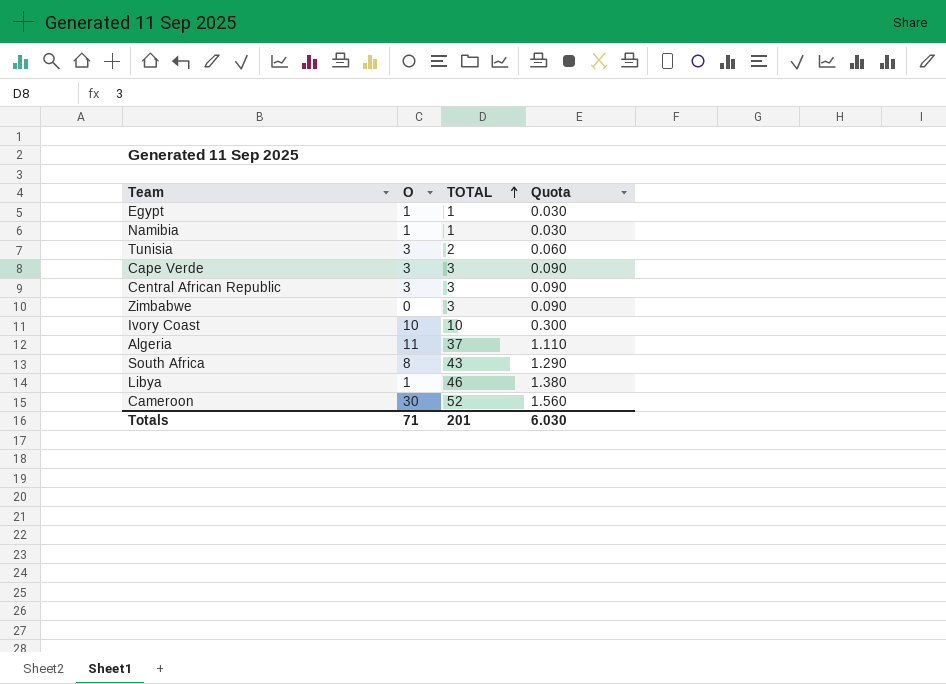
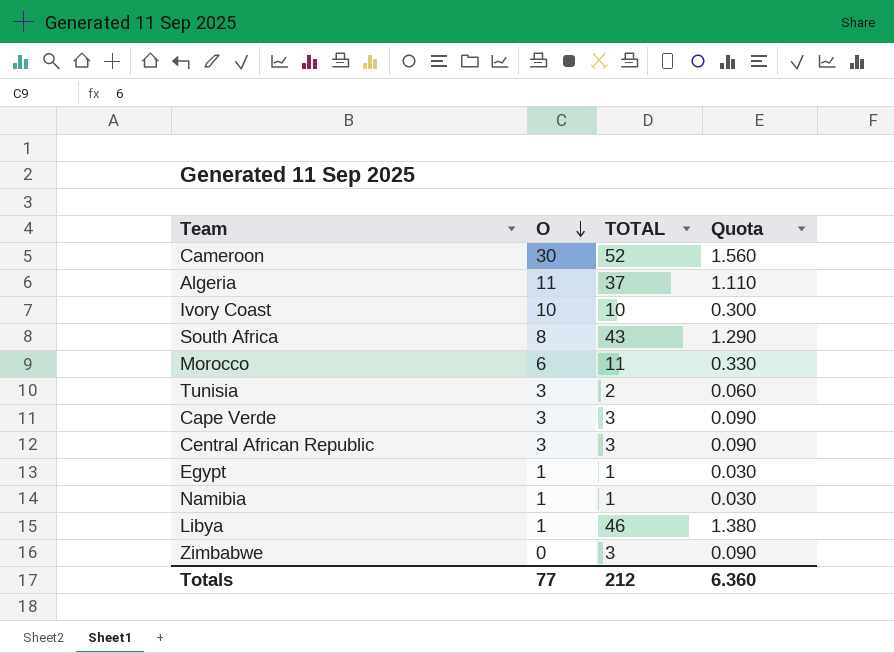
row order: TOTAL ascending -> O descending
row Morocco: none -> 6 | 11 | 0.330
Totals | O: 71 -> 77
Totals | TOTAL: 201 -> 212
Totals | Quota: 6.030 -> 6.360

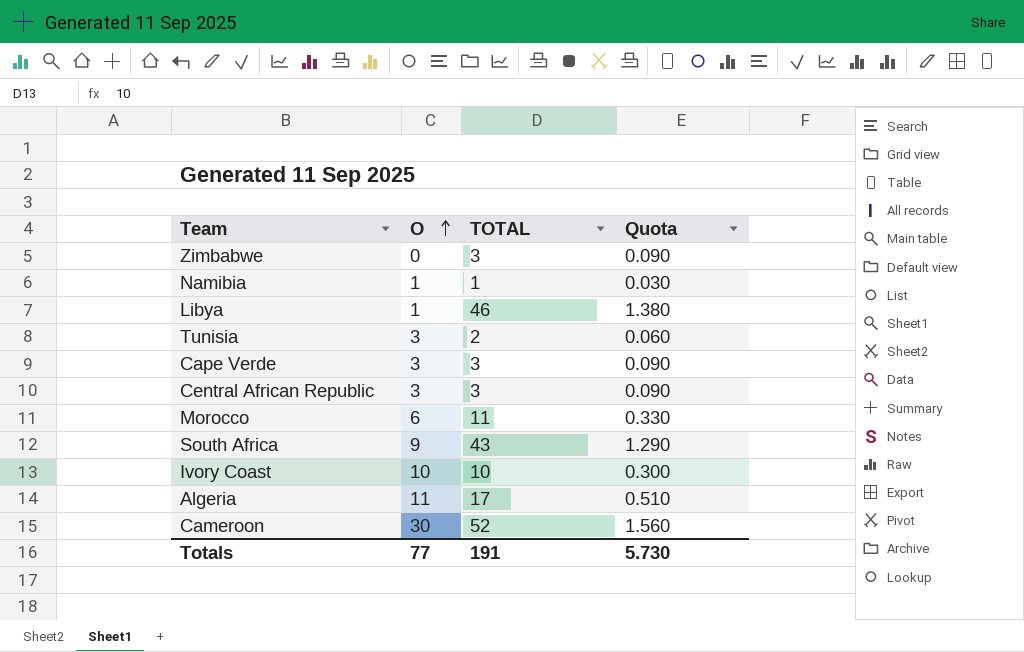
row order: O descending -> O ascending
row Egypt: 1 | 1 | 0.030 -> none
South Africa | O: 8 -> 9
Algeria | TOTAL: 37 -> 17
Algeria | Quota: 1.110 -> 0.510
Totals | TOTAL: 212 -> 191
Totals | Quota: 6.360 -> 5.730

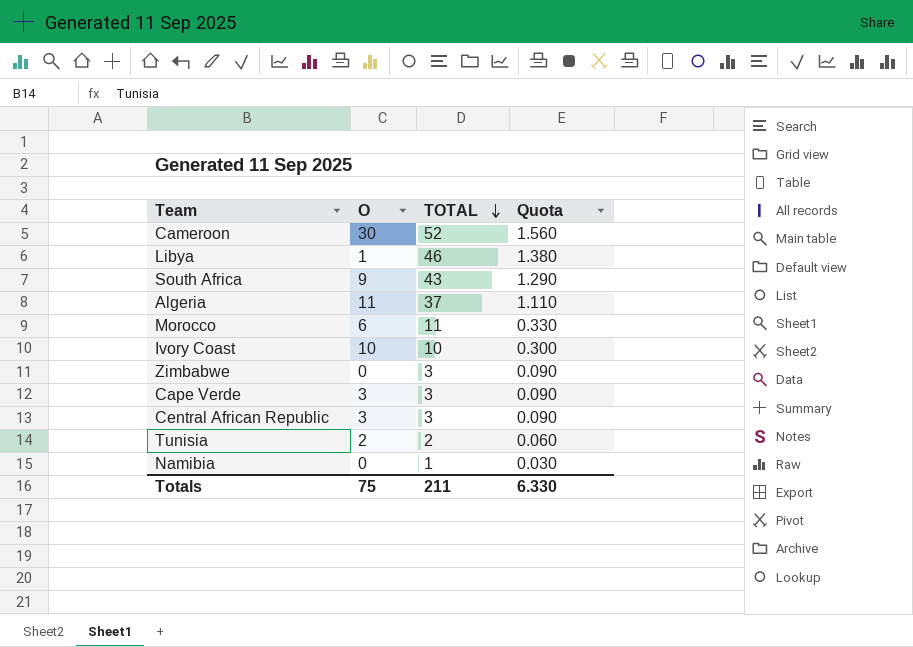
row order: O ascending -> TOTAL descending
Algeria | TOTAL: 17 -> 37
Algeria | Quota: 0.510 -> 1.110
Tunisia | O: 3 -> 2
Namibia | O: 1 -> 0
Totals | O: 77 -> 75
Totals | TOTAL: 191 -> 211
Totals | Quota: 5.730 -> 6.330

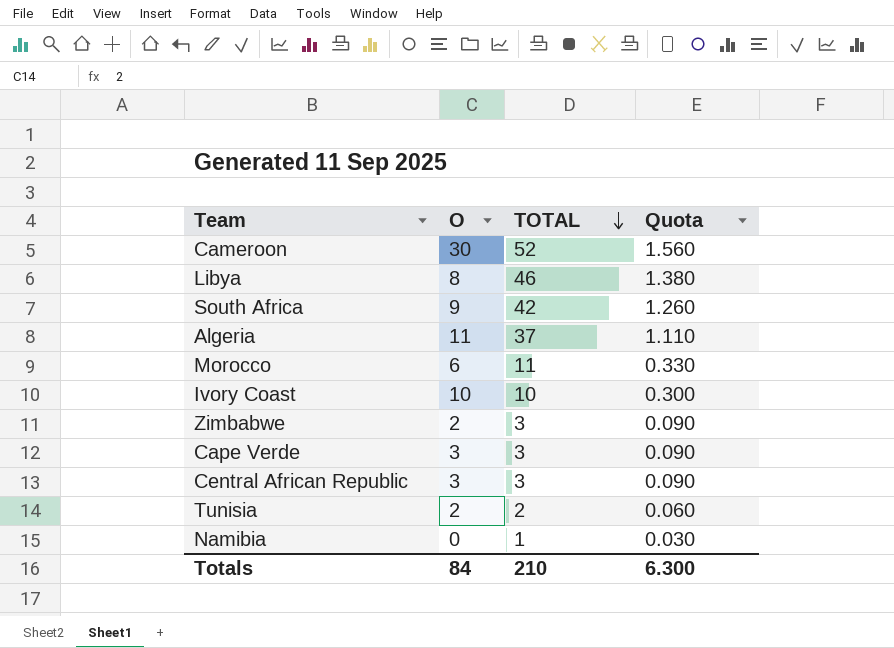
Libya | O: 1 -> 8
South Africa | TOTAL: 43 -> 42
South Africa | Quota: 1.290 -> 1.260
Zimbabwe | O: 0 -> 2
Totals | O: 75 -> 84
Totals | TOTAL: 211 -> 210
Totals | Quota: 6.330 -> 6.300

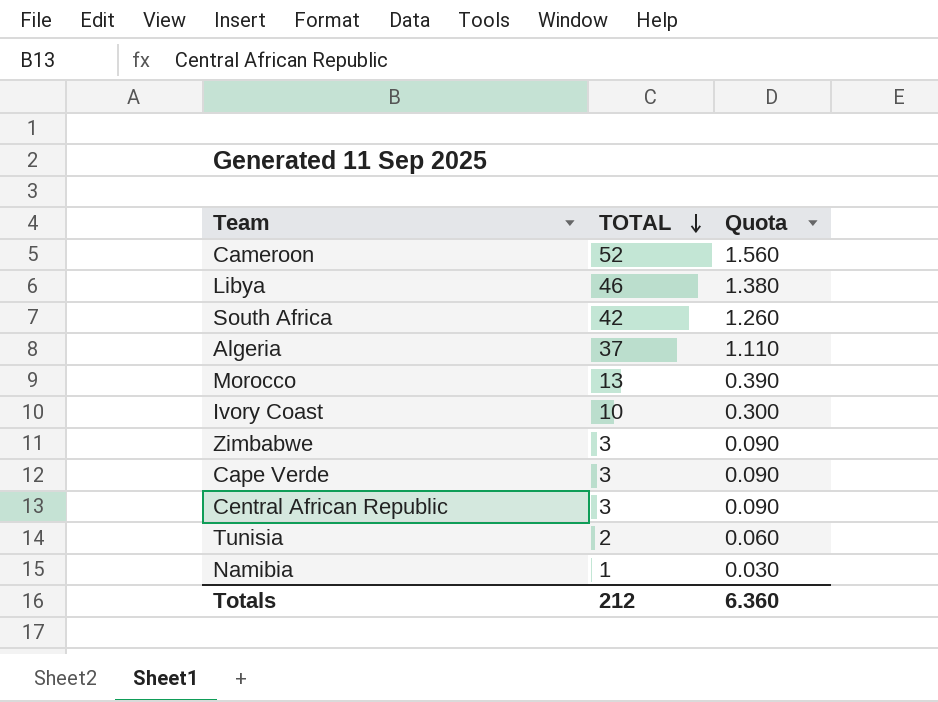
column O | position: 2 -> none
Morocco | TOTAL: 11 -> 13
Morocco | Quota: 0.330 -> 0.390
Totals | TOTAL: 210 -> 212
Totals | Quota: 6.300 -> 6.360

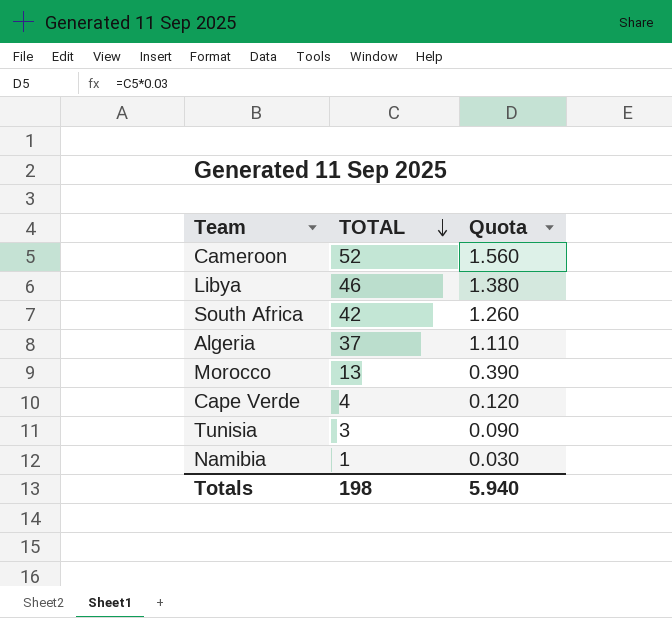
row Ivory Coast: 10 | 0.300 -> none
row Zimbabwe: 3 | 0.090 -> none
row Central African Republic: 3 | 0.090 -> none
Cape Verde | TOTAL: 3 -> 4
Cape Verde | Quota: 0.090 -> 0.120
Tunisia | TOTAL: 2 -> 3
Tunisia | Quota: 0.060 -> 0.090
Totals | TOTAL: 212 -> 198
Totals | Quota: 6.360 -> 5.940

